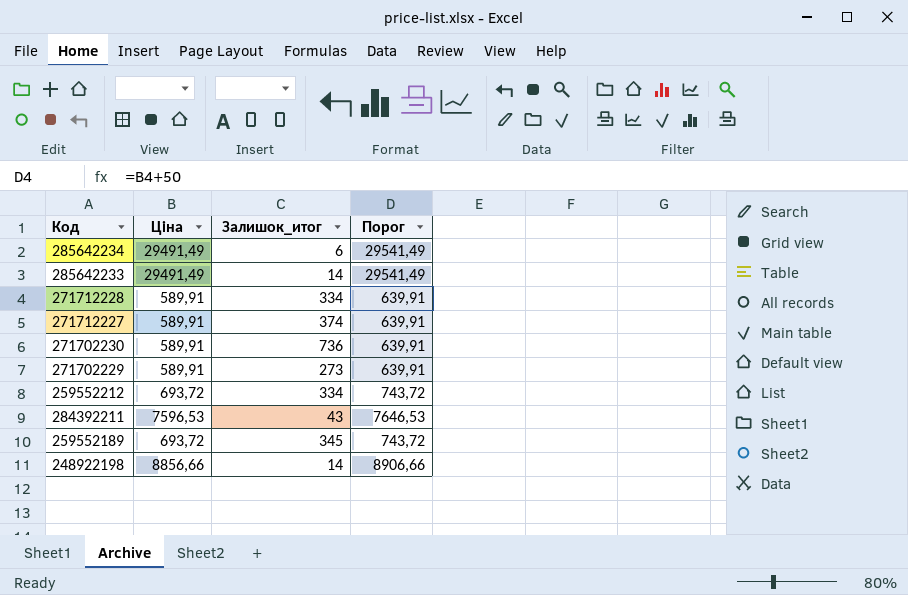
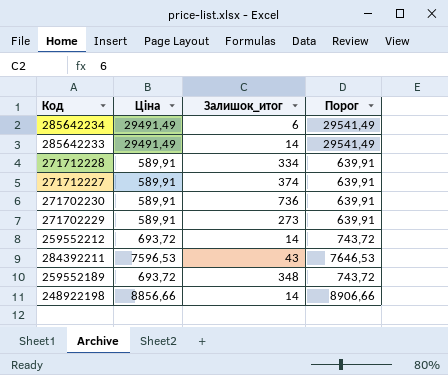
259552212 | Залишок_итог: 334 -> 14
259552189 | Залишок_итог: 345 -> 348

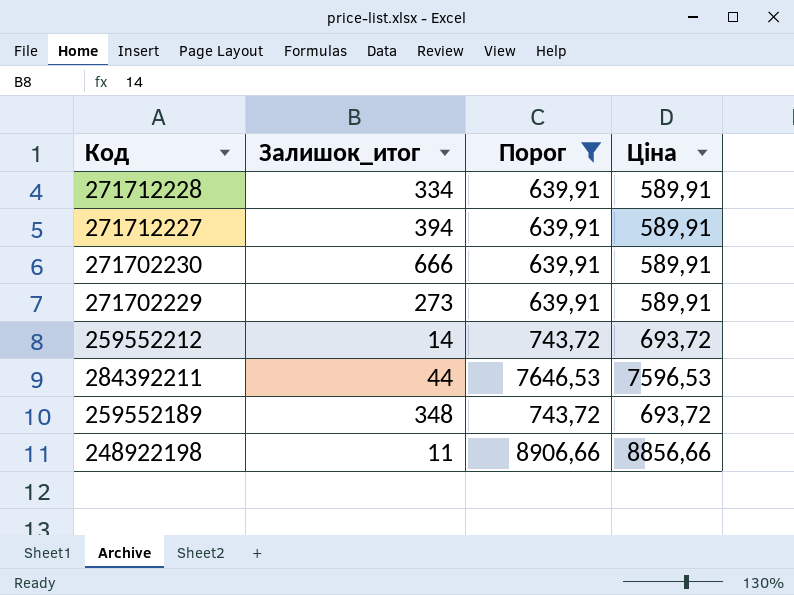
filter: none -> Порог != 29541,49
column Ціна | position: 2 -> 4
271712227 | Залишок_итог: 374 -> 394
271702230 | Залишок_итог: 736 -> 666
284392211 | Залишок_итог: 43 -> 44
248922198 | Залишок_итог: 14 -> 11

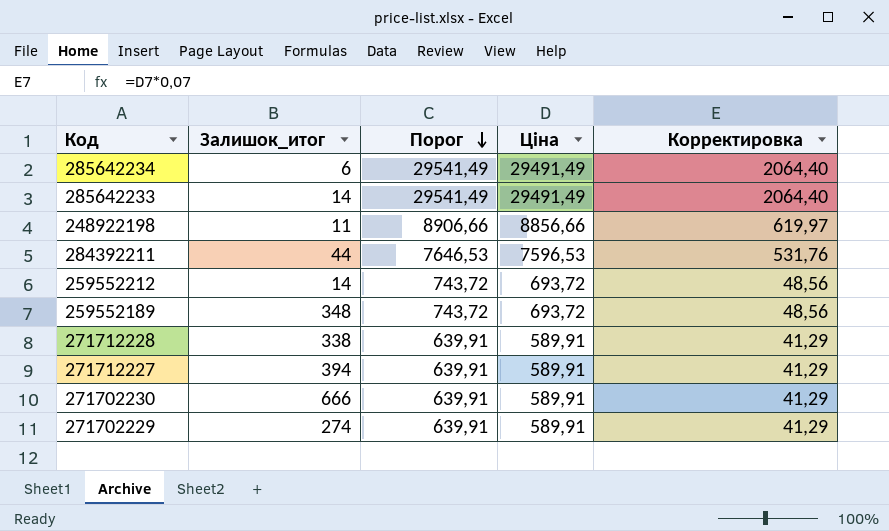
filter: Порог != 29541,49 -> none
row order: none -> Порог descending
column Корректировка | formula: none -> [Ціна] * 0,07
271712228 | Залишок_итог: 334 -> 338
271702229 | Залишок_итог: 273 -> 274

